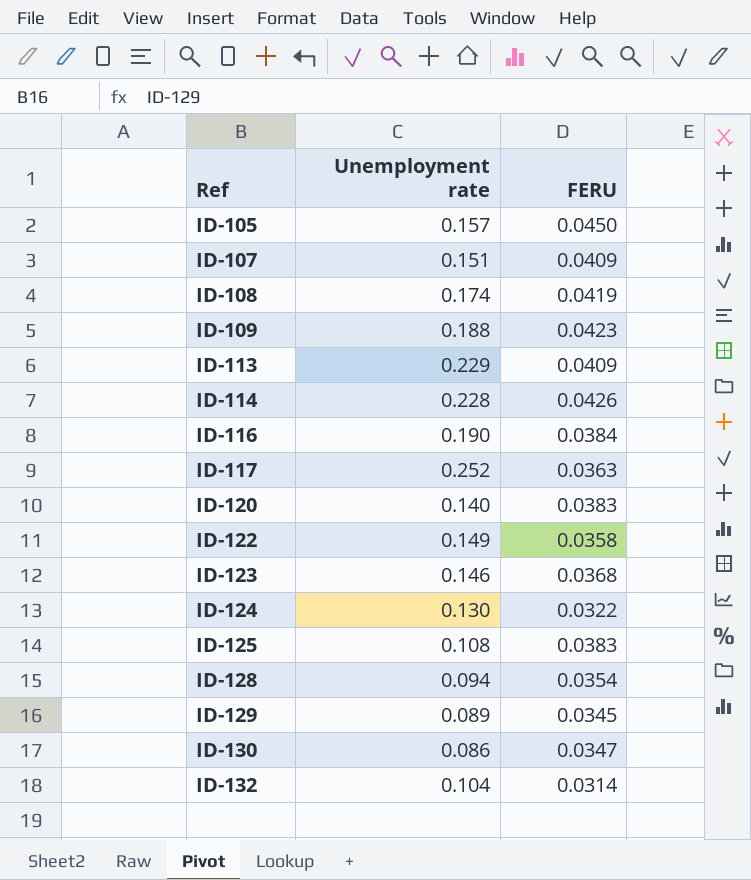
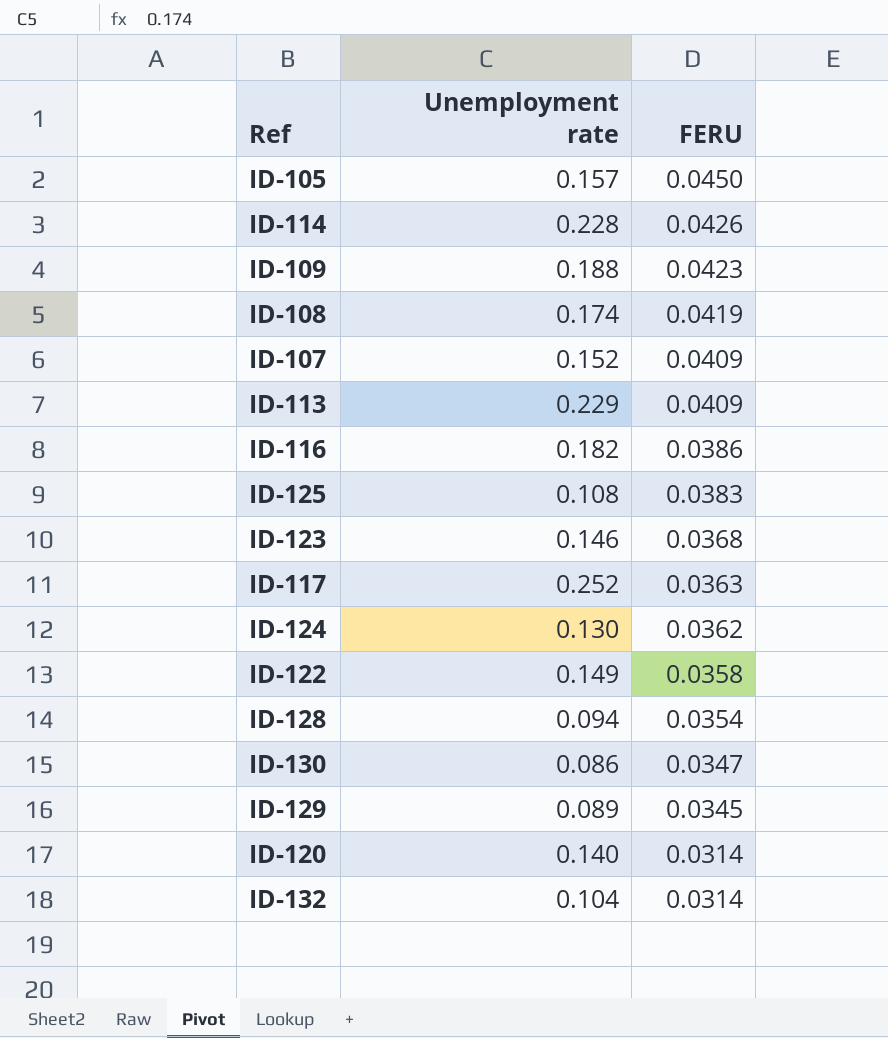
row order: Ref ascending -> FERU descending
ID-107 | Unemployment rate: 0.151 -> 0.152
ID-116 | Unemployment rate: 0.190 -> 0.182
ID-116 | FERU: 0.0384 -> 0.0386
ID-124 | FERU: 0.0322 -> 0.0362
ID-120 | FERU: 0.0383 -> 0.0314

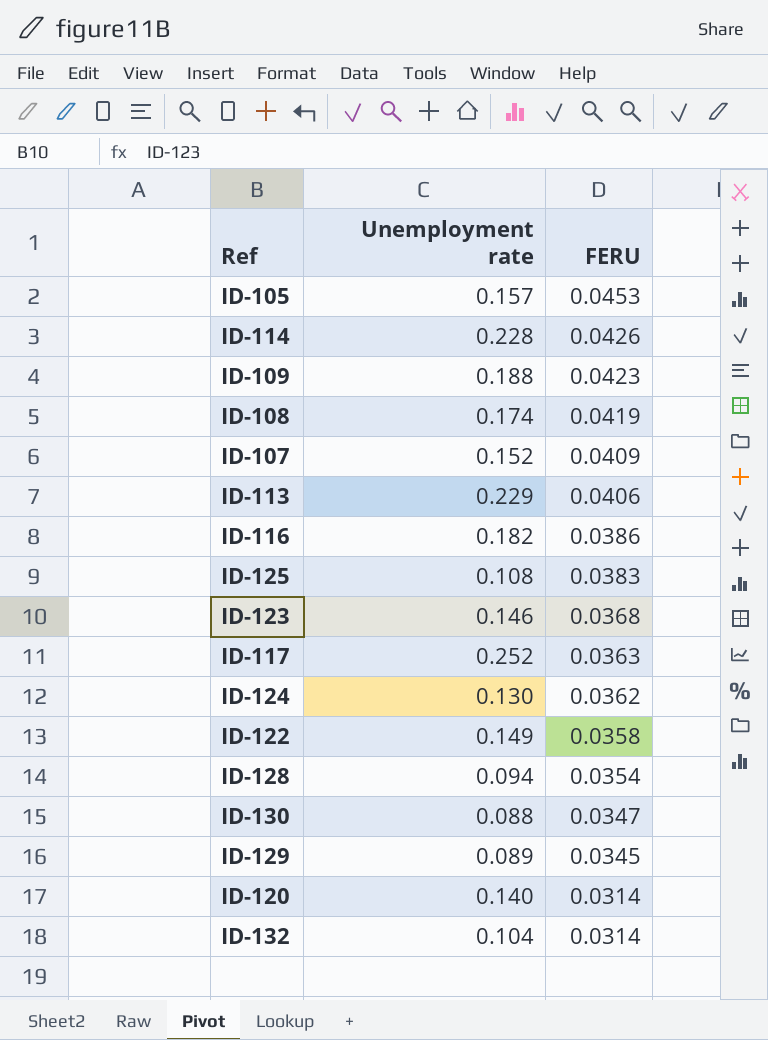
ID-105 | FERU: 0.0450 -> 0.0453
ID-113 | FERU: 0.0409 -> 0.0406
ID-130 | Unemployment rate: 0.086 -> 0.088

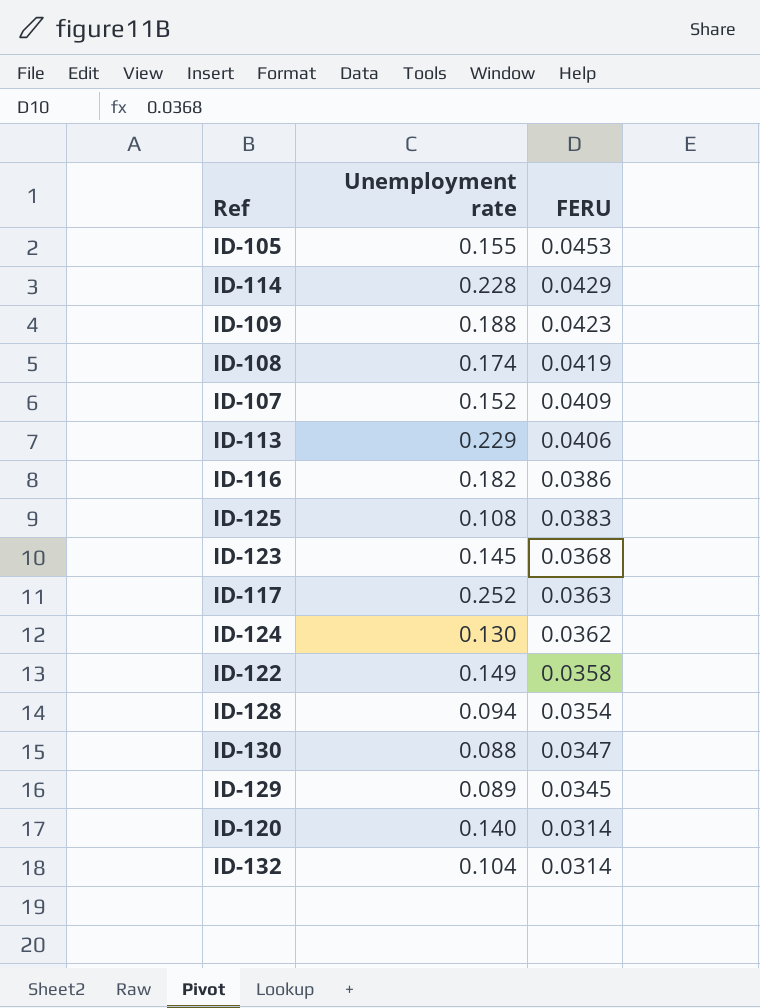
ID-105 | Unemployment rate: 0.157 -> 0.155
ID-114 | FERU: 0.0426 -> 0.0429
ID-123 | Unemployment rate: 0.146 -> 0.145

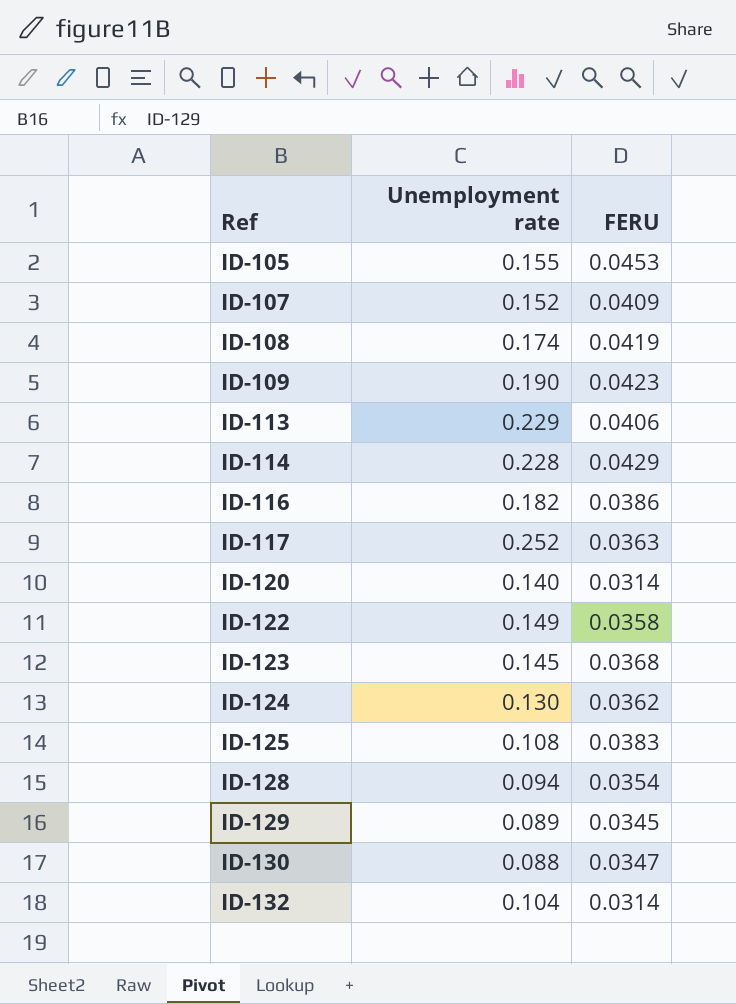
row order: FERU descending -> Ref ascending
ID-109 | Unemployment rate: 0.188 -> 0.190

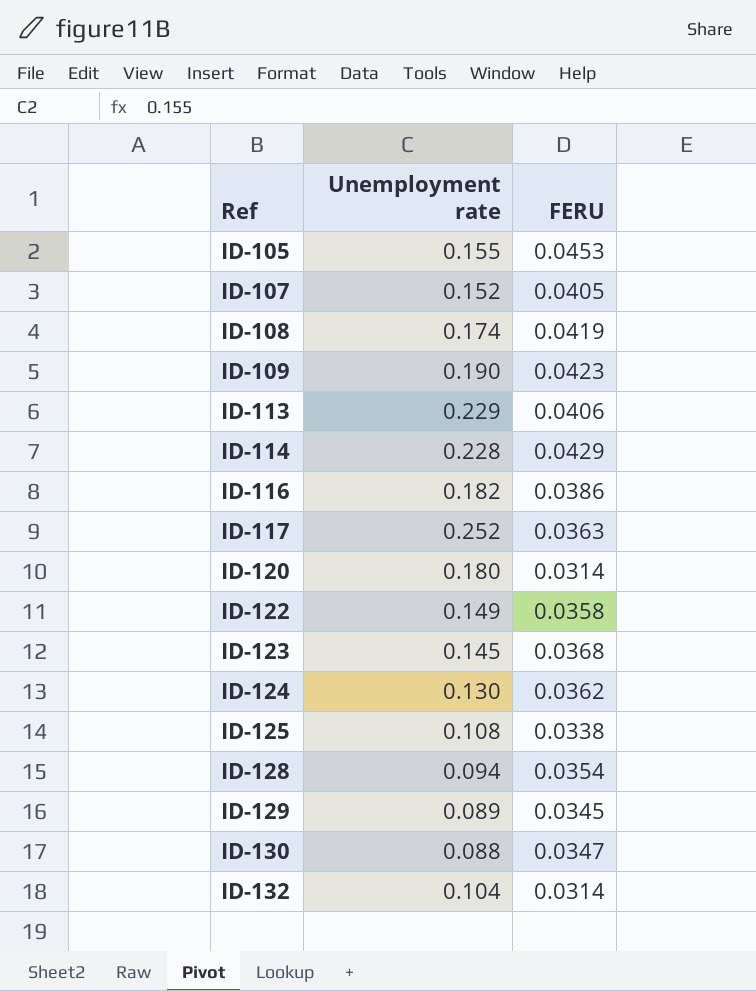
ID-107 | FERU: 0.0409 -> 0.0405
ID-120 | Unemployment rate: 0.140 -> 0.180
ID-125 | FERU: 0.0383 -> 0.0338

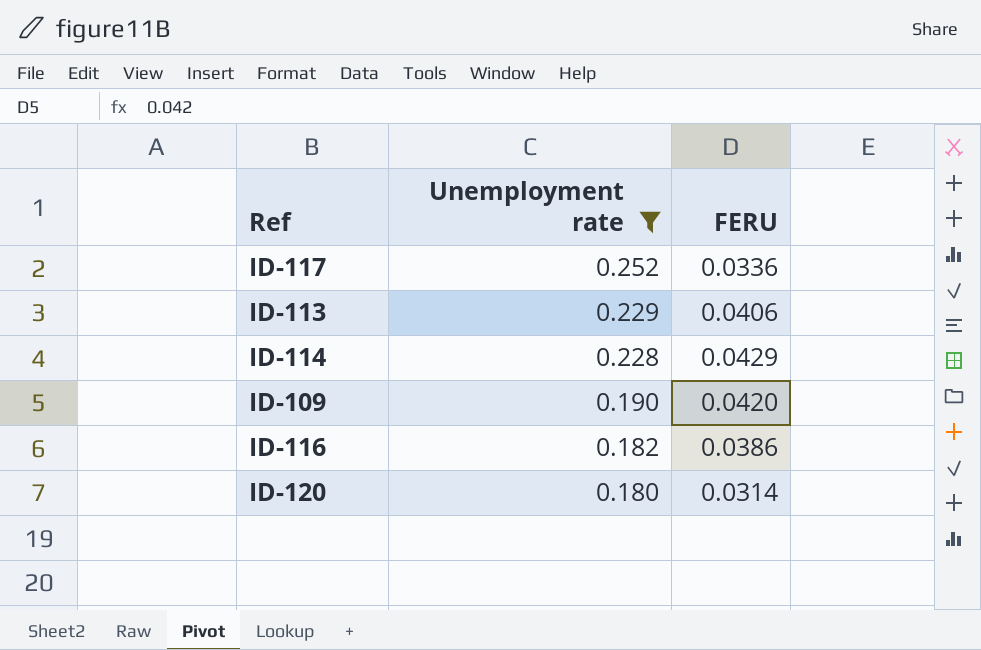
filter: none -> Unemployment rate >= 0.180
row order: Ref ascending -> Unemployment rate descending
ID-117 | FERU: 0.0363 -> 0.0336
ID-109 | FERU: 0.0423 -> 0.0420

